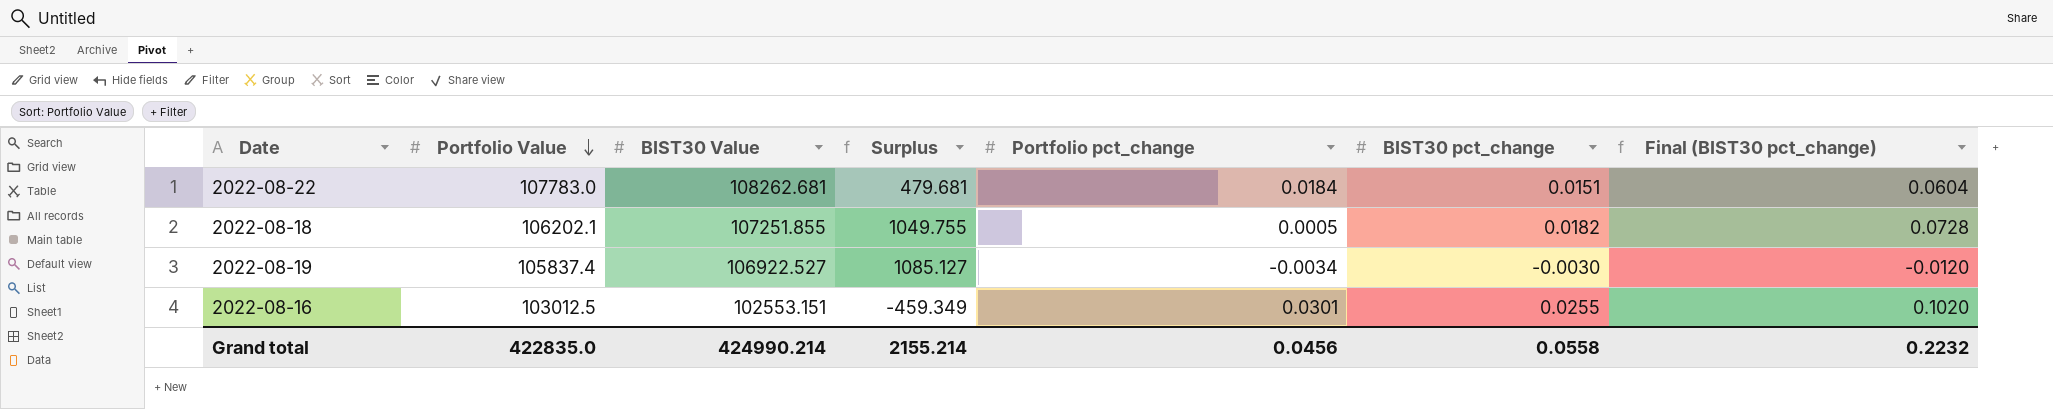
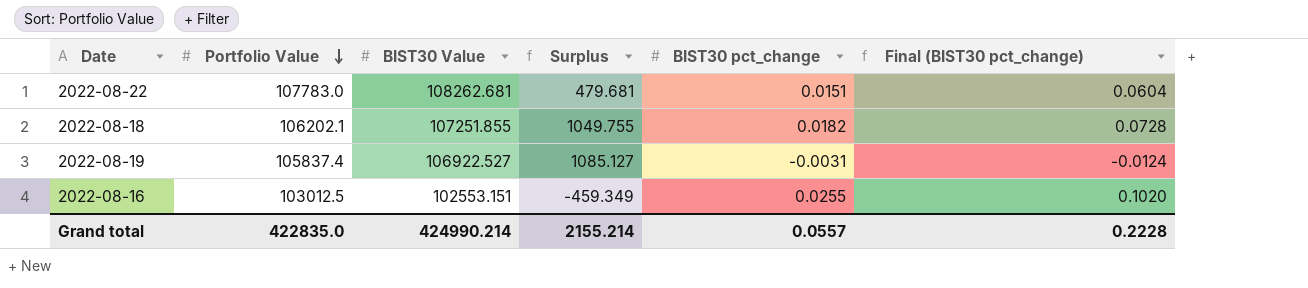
column Portfolio pct_change | position: 5 -> none
2022-08-19 | BIST30 pct_change: -0.0030 -> -0.0031
2022-08-19 | Final (BIST30 pct_change): -0.0120 -> -0.0124
Grand total | BIST30 pct_change: 0.0558 -> 0.0557
Grand total | Final (BIST30 pct_change): 0.2232 -> 0.2228

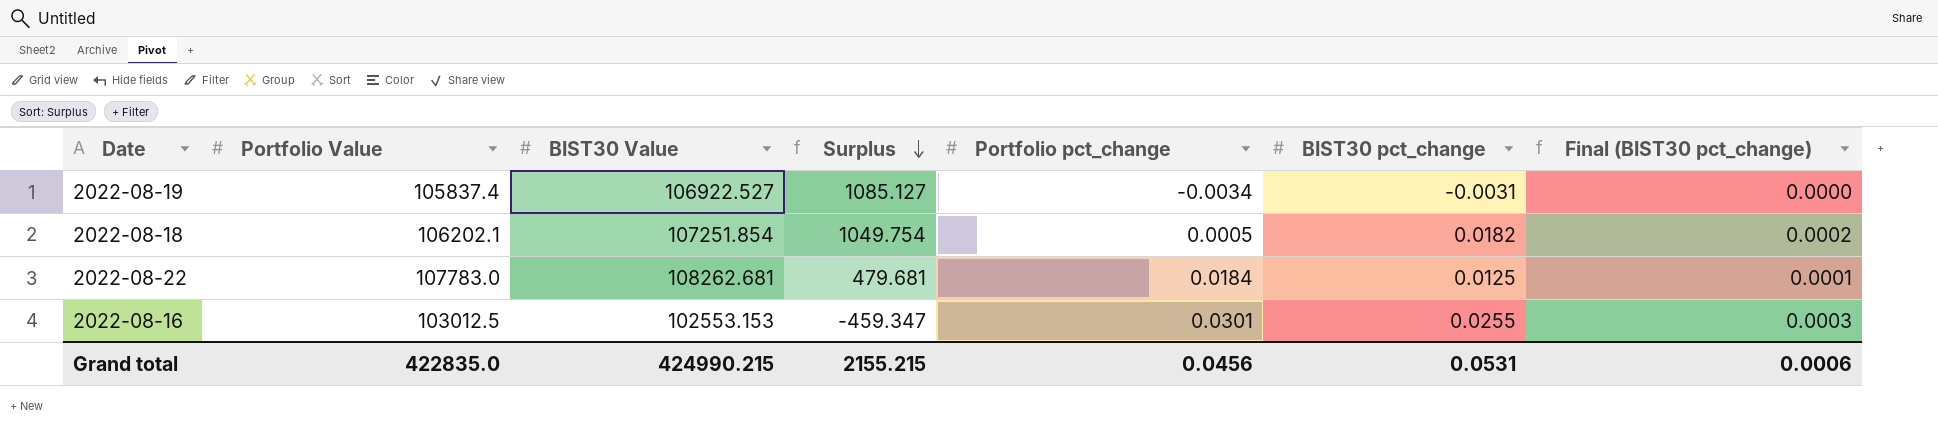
row order: Portfolio Value descending -> Surplus descending
column Portfolio pct_change | position: none -> 5
column Final (BIST30 pct_change) | formula: [BIST30 pct_change] * 4 -> [BIST30 pct_change] * 0.01
2022-08-18 | BIST30 Value: 107251.855 -> 107251.854
2022-08-18 | Surplus: 1049.755 -> 1049.754
2022-08-22 | BIST30 pct_change: 0.0151 -> 0.0125
2022-08-16 | BIST30 Value: 102553.151 -> 102553.153
2022-08-16 | Surplus: -459.349 -> -459.347
Grand total | BIST30 Value: 424990.214 -> 424990.215
Grand total | Surplus: 2155.214 -> 2155.215
Grand total | BIST30 pct_change: 0.0557 -> 0.0531
Grand total | Final (BIST30 pct_change): 0.2228 -> 0.0006

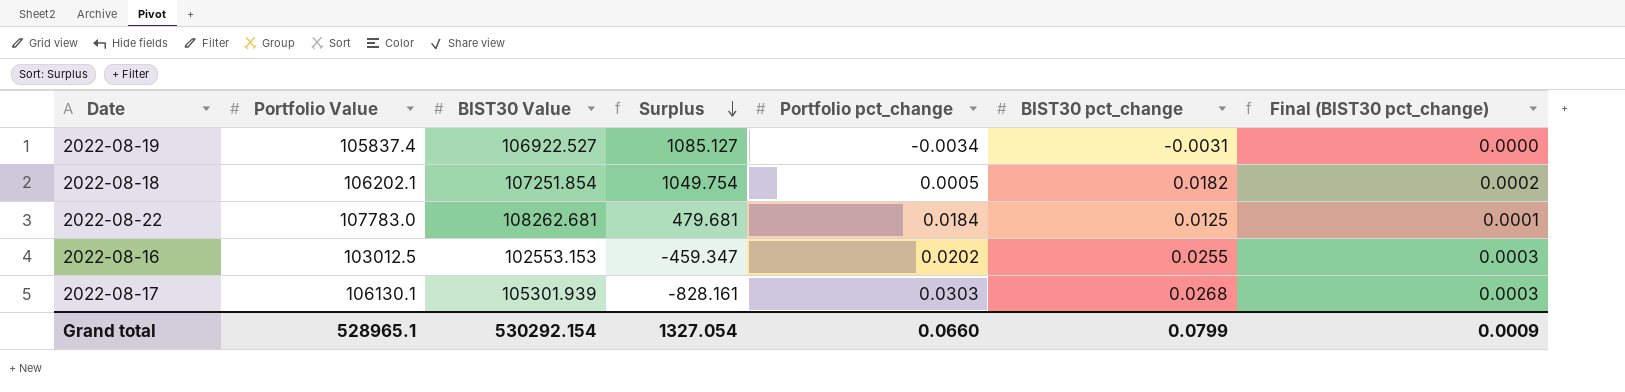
2022-08-16 | Portfolio pct_change: 0.0301 -> 0.0202
row 2022-08-17: none -> 106130.1 | 105301.939 | -828.161 | 0.0303 | 0.0268 | 0.0003
Grand total | Portfolio Value: 422835.0 -> 528965.1
Grand total | BIST30 Value: 424990.215 -> 530292.154
Grand total | Surplus: 2155.215 -> 1327.054
Grand total | Portfolio pct_change: 0.0456 -> 0.0660
Grand total | BIST30 pct_change: 0.0531 -> 0.0799
Grand total | Final (BIST30 pct_change): 0.0006 -> 0.0009

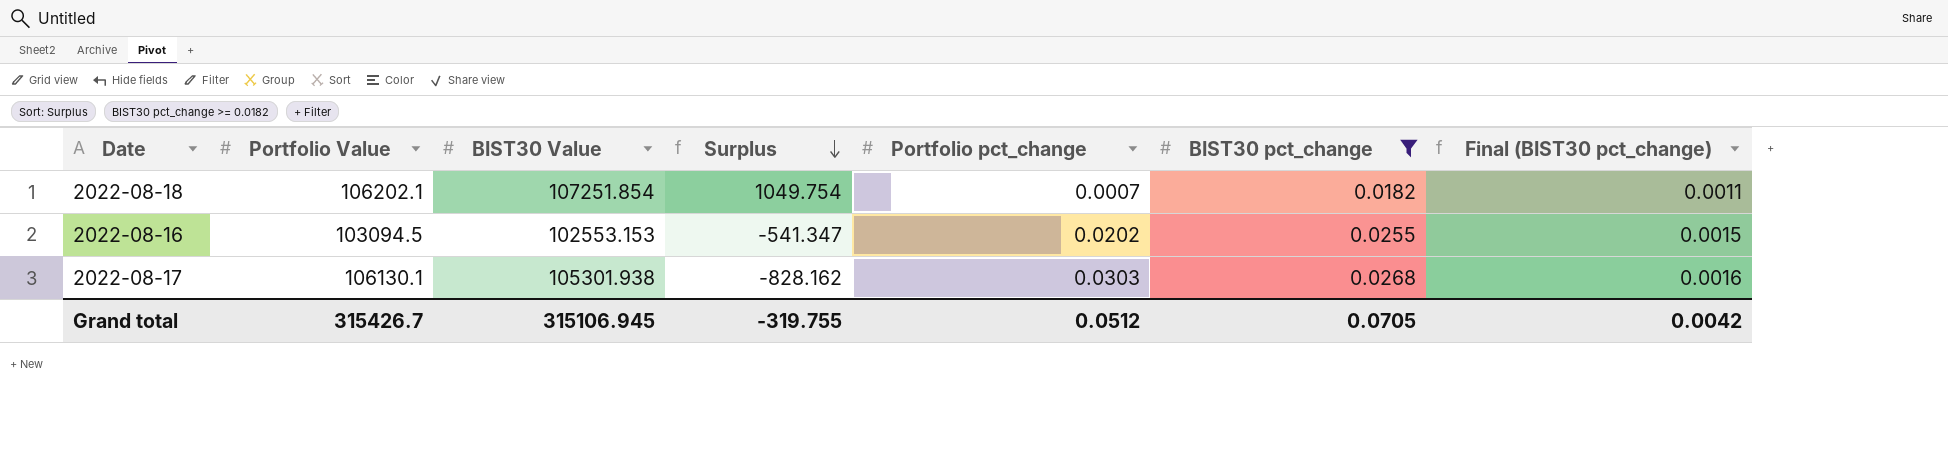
filter: none -> BIST30 pct_change >= 0.0182
column Final (BIST30 pct_change) | formula: [BIST30 pct_change] * 0.01 -> [BIST30 pct_change] * 0.06
2022-08-18 | Portfolio pct_change: 0.0005 -> 0.0007
2022-08-16 | Portfolio Value: 103012.5 -> 103094.5
2022-08-16 | Surplus: -459.347 -> -541.347
2022-08-17 | BIST30 Value: 105301.939 -> 105301.938
2022-08-17 | Surplus: -828.161 -> -828.162
Grand total | Portfolio Value: 528965.1 -> 315426.7
Grand total | BIST30 Value: 530292.154 -> 315106.945
Grand total | Surplus: 1327.054 -> -319.755
Grand total | Portfolio pct_change: 0.0660 -> 0.0512
Grand total | BIST30 pct_change: 0.0799 -> 0.0705
Grand total | Final (BIST30 pct_change): 0.0009 -> 0.0042

